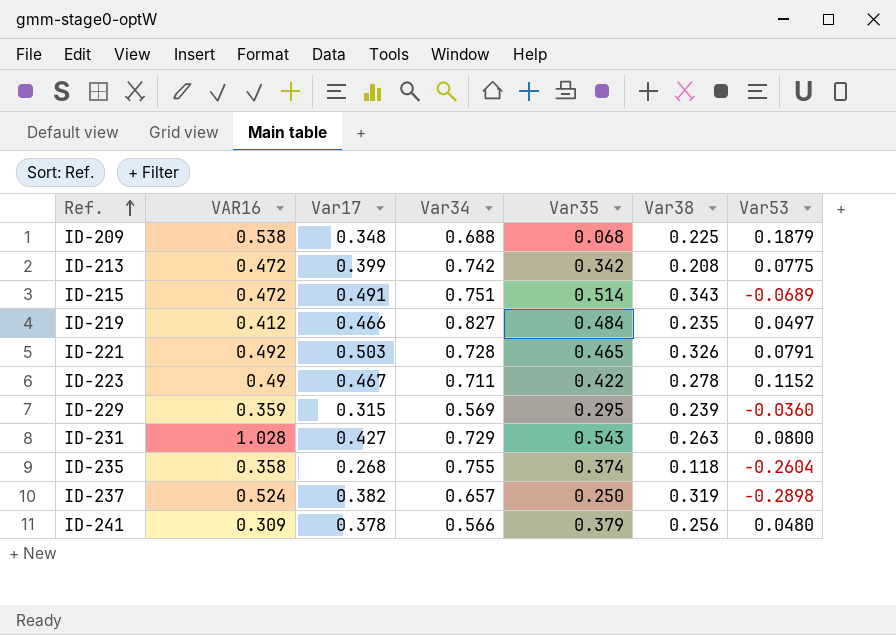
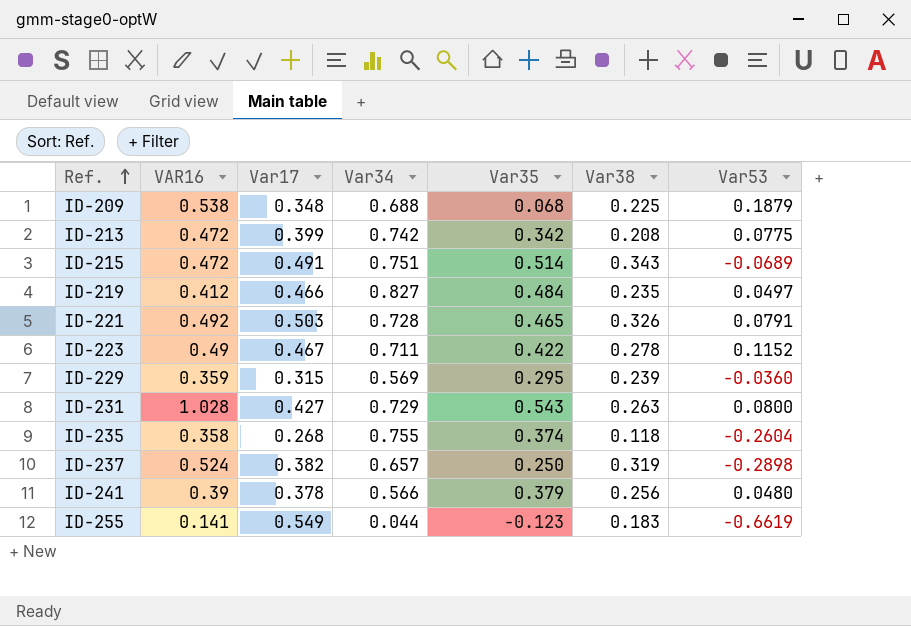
ID-241 | VAR16: 0.309 -> 0.39
row ID-255: none -> 0.141 | 0.549 | 0.044 | -0.123 | 0.183 | -0.6619

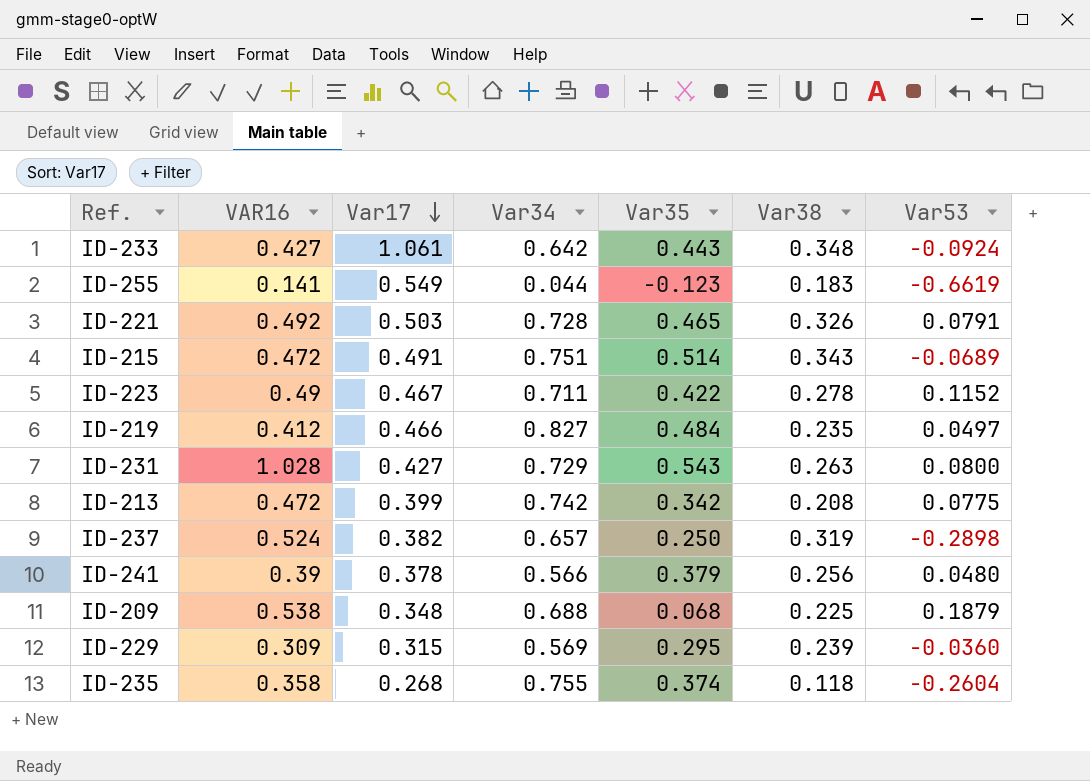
row order: Ref. ascending -> Var17 descending
row ID-233: none -> 0.427 | 1.061 | 0.642 | 0.443 | 0.348 | -0.0924
ID-229 | VAR16: 0.359 -> 0.309

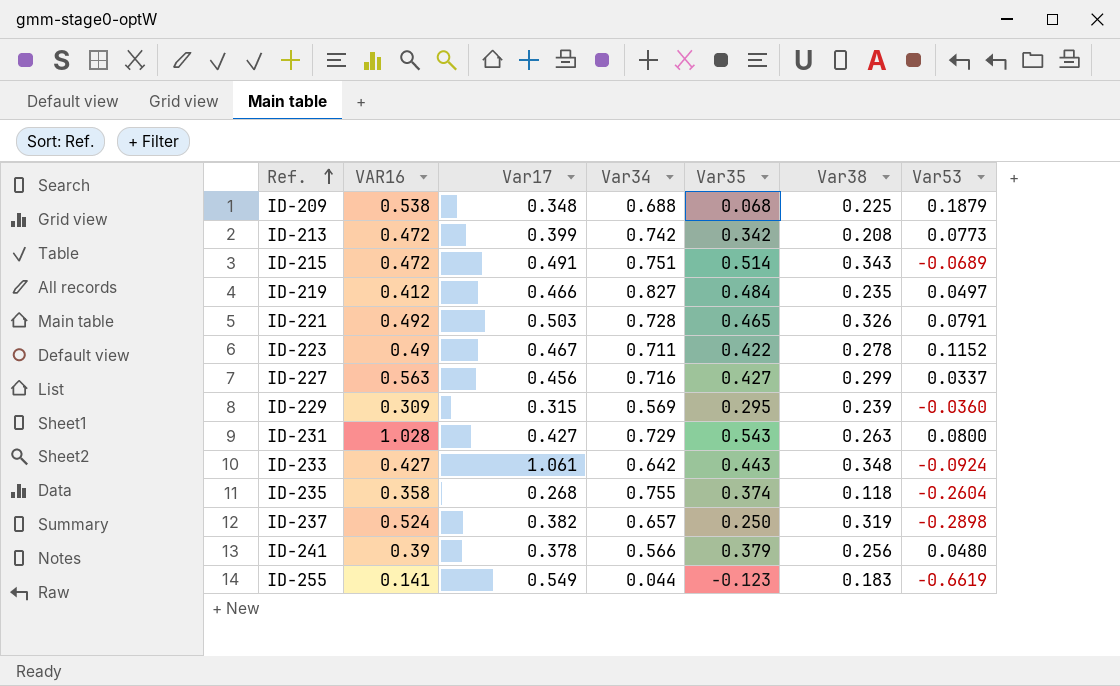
row order: Var17 descending -> Ref. ascending
ID-213 | Var53: 0.0775 -> 0.0773
row ID-227: none -> 0.563 | 0.456 | 0.716 | 0.427 | 0.299 | 0.0337

